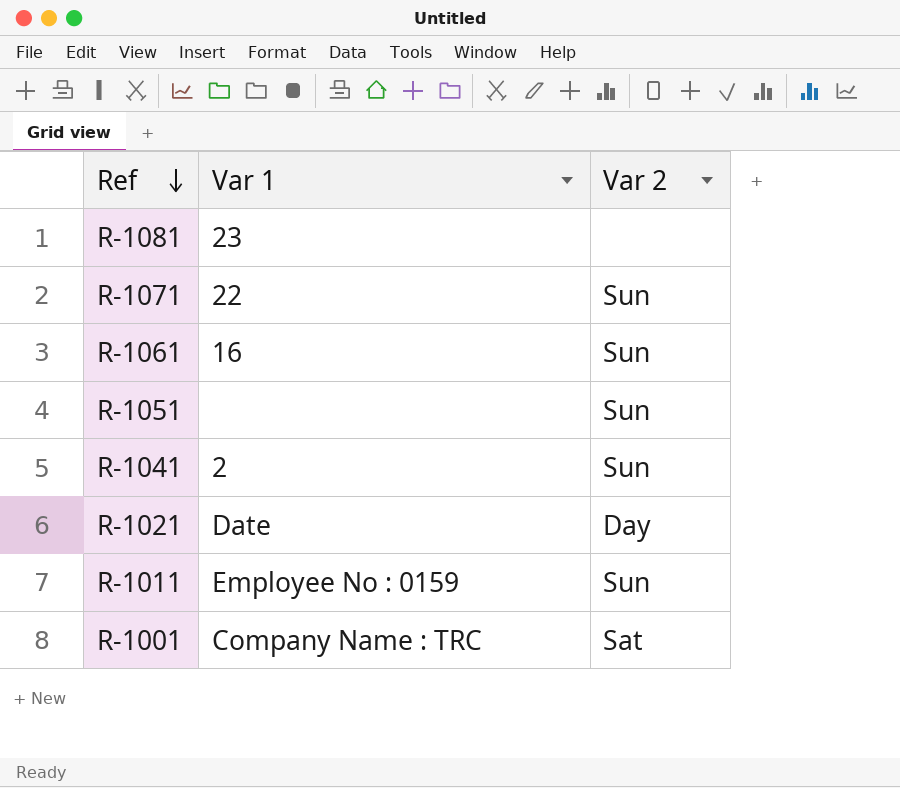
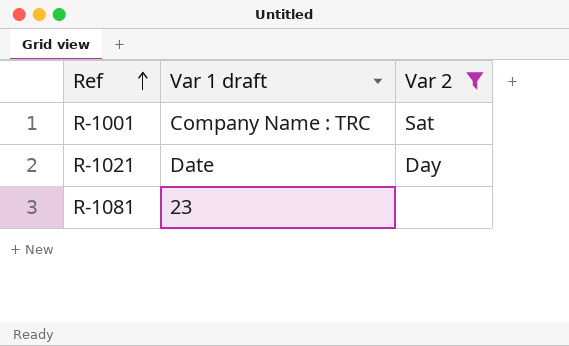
filter: none -> Var 2 != Sun
row order: Ref descending -> Ref ascending
column name: Var 1 -> Var 1 draft

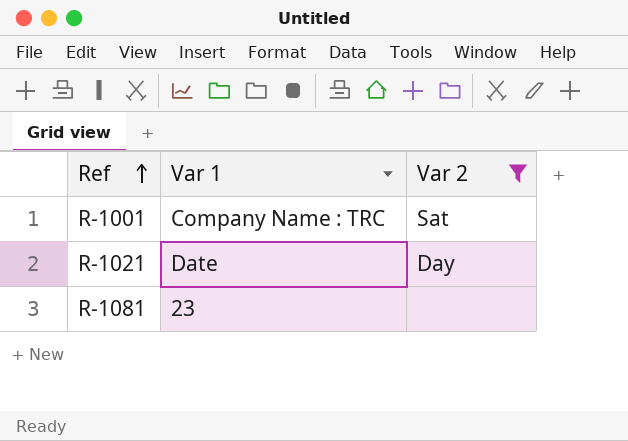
column name: Var 1 draft -> Var 1

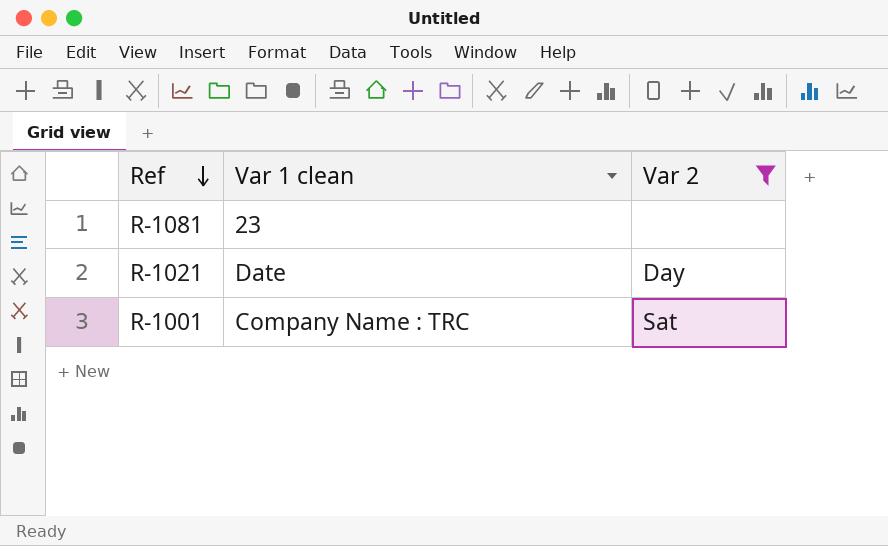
row order: Ref ascending -> Ref descending
column name: Var 1 -> Var 1 clean

